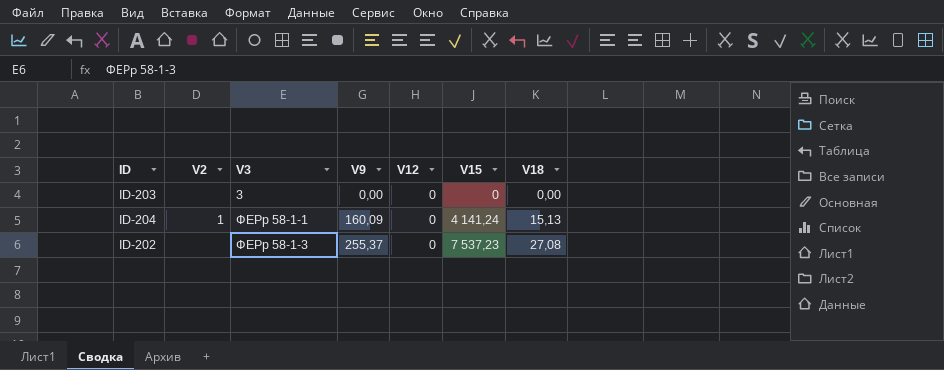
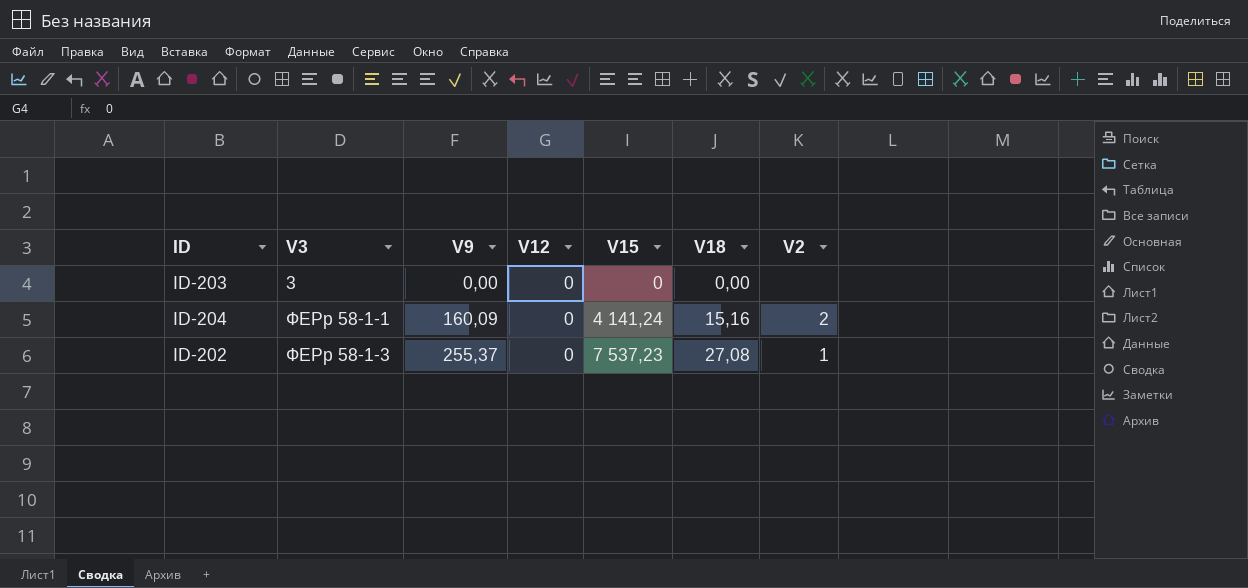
column V2 | position: 2 -> 7
ID-204 | V18: 15,13 -> 15,16
ID-204 | V2: 1 -> 2
ID-202 | V2: none -> 1

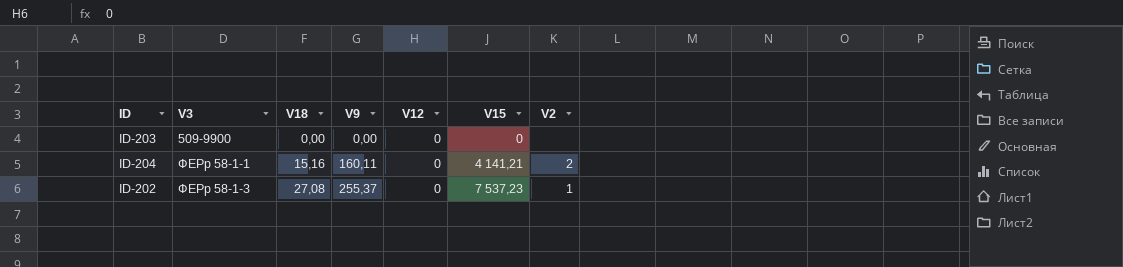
column V18 | position: 6 -> 3
ID-203 | V3: 3 -> 509-9900
ID-204 | V9: 160,09 -> 160,11
ID-204 | V15: 4 141,24 -> 4 141,21

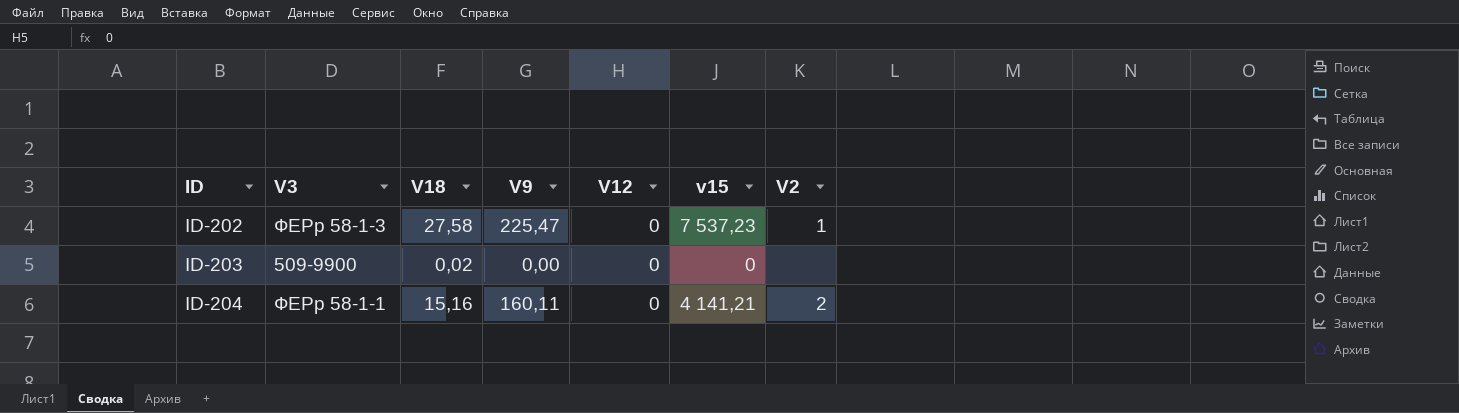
row order: V3 ascending -> ID ascending
column name: V15 -> v15
ID-202 | V18: 27,08 -> 27,58
ID-202 | V9: 255,37 -> 225,47
ID-203 | V18: 0,00 -> 0,02

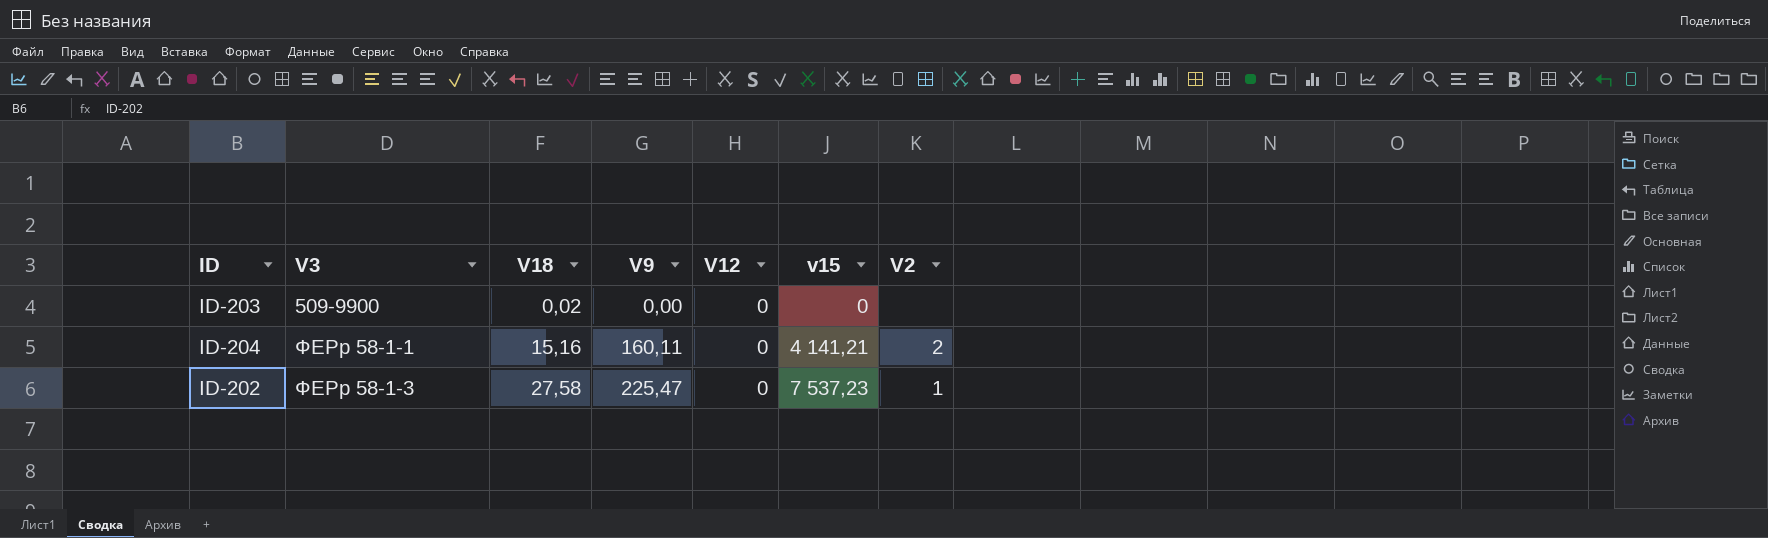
row order: ID ascending -> V3 ascending

